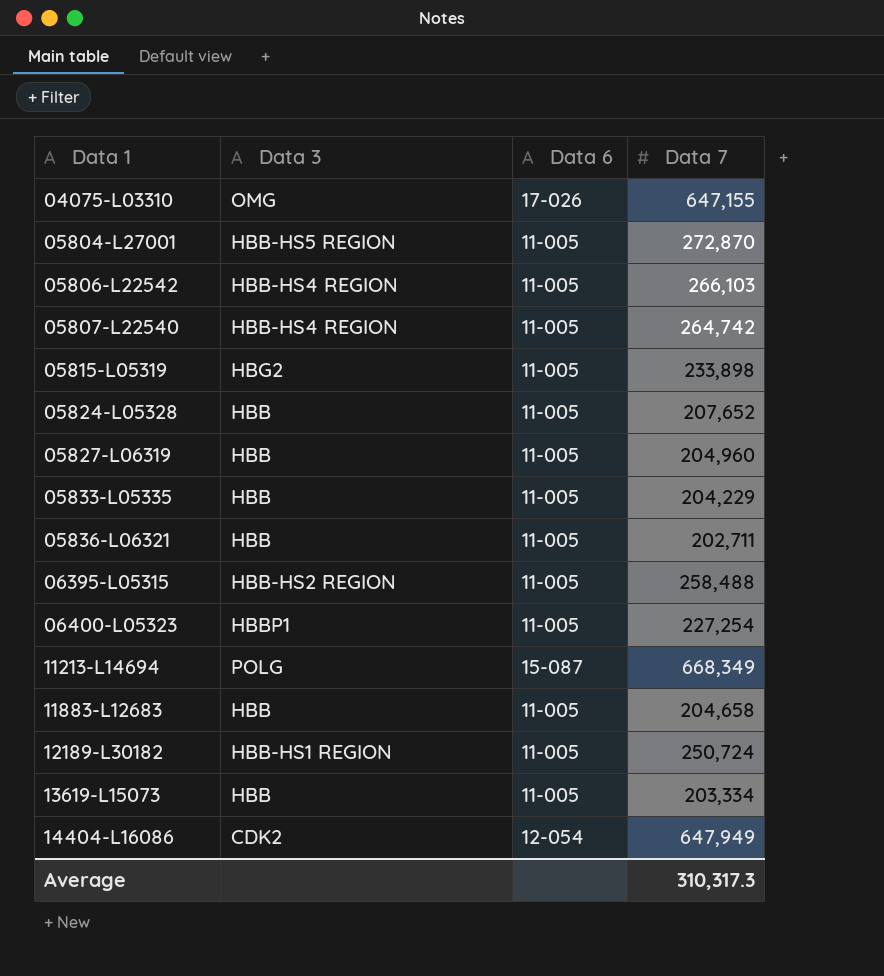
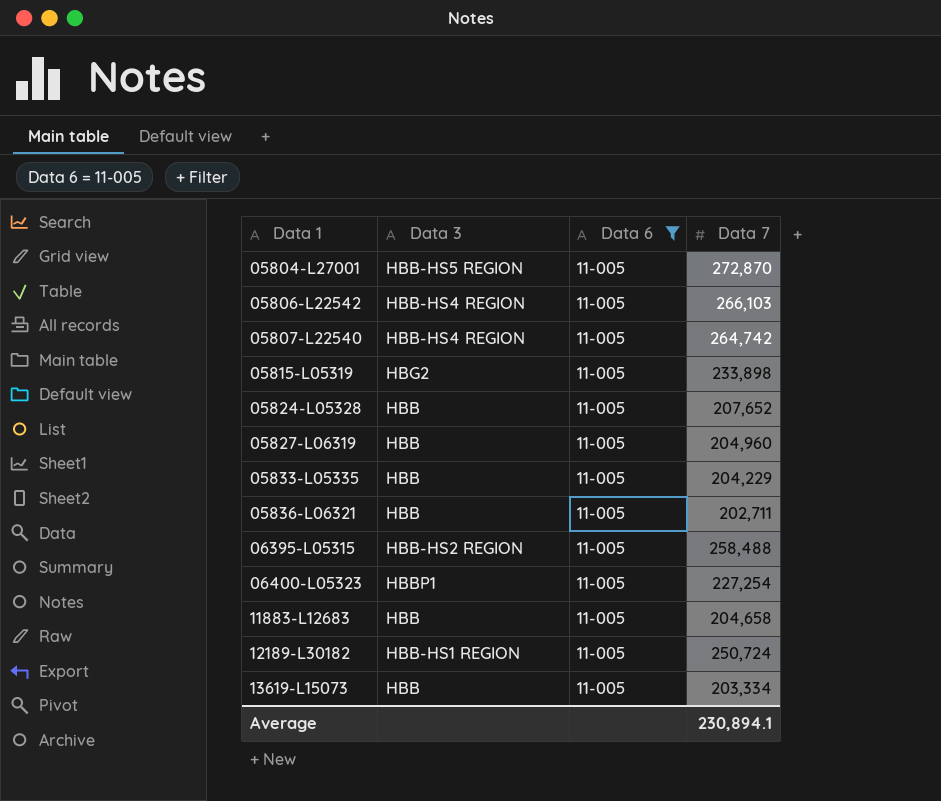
filter: none -> Data 6 = 11-005
Average | Data 7: 310,317.3 -> 230,894.1

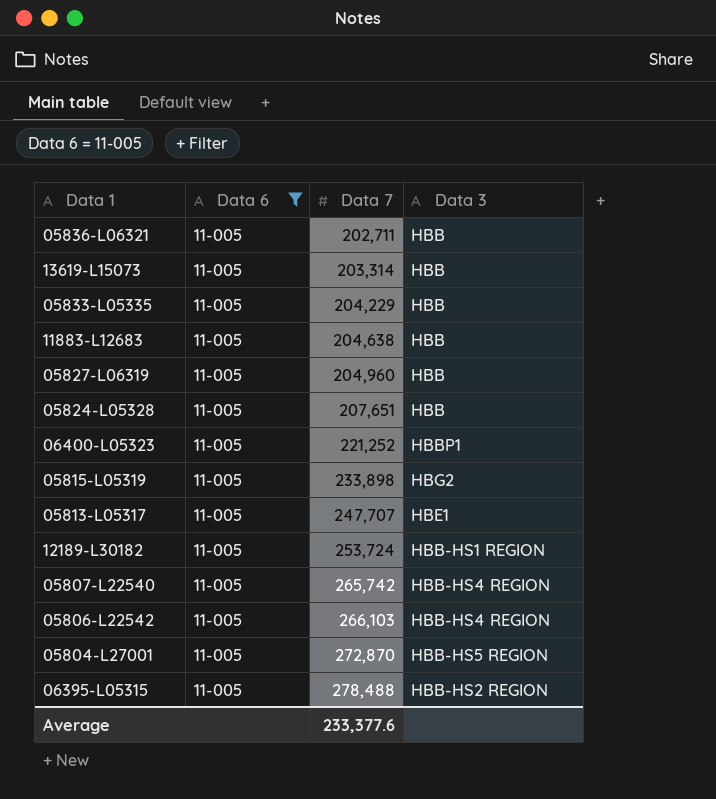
row order: Data 1 ascending -> Data 7 ascending
column Data 3 | position: 2 -> 4
13619-L15073 | Data 7: 203,334 -> 203,314
11883-L12683 | Data 7: 204,658 -> 204,638
05824-L05328 | Data 7: 207,652 -> 207,651
06400-L05323 | Data 7: 227,254 -> 221,252
row 05813-L05317: none -> 11-005 | 247,707 | HBE1
12189-L30182 | Data 7: 250,724 -> 253,724
05807-L22540 | Data 7: 264,742 -> 265,742
06395-L05315 | Data 7: 258,488 -> 278,488
Average | Data 7: 230,894.1 -> 233,377.6

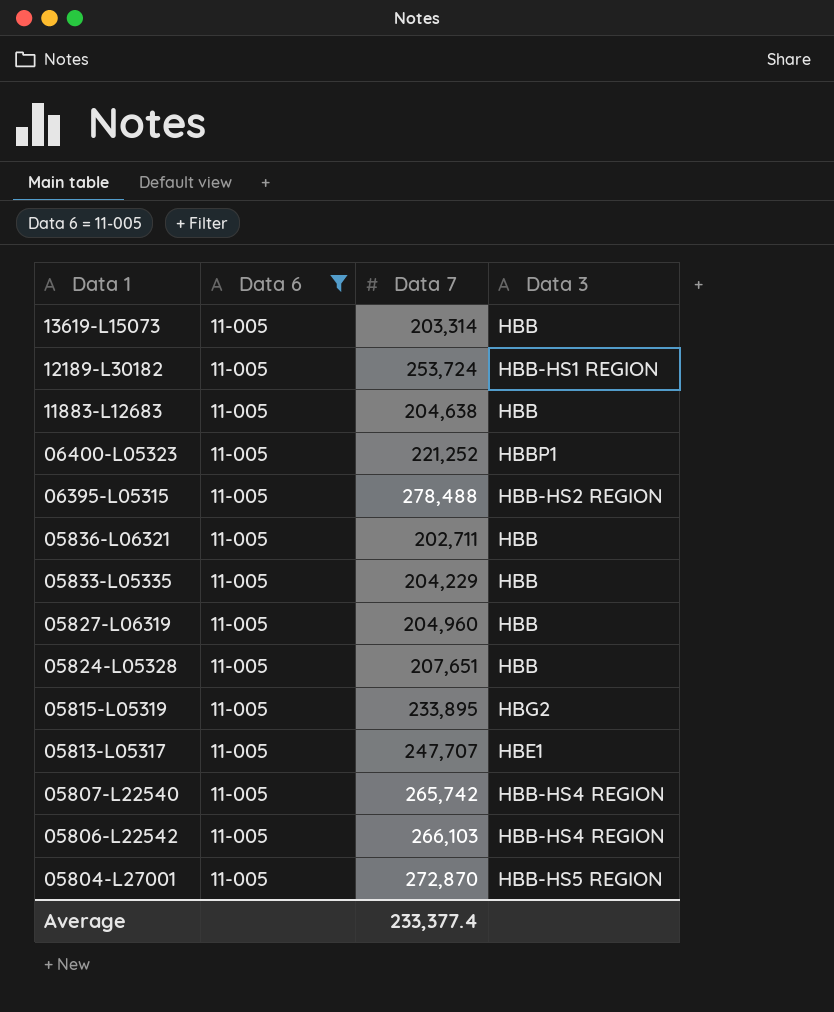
row order: Data 7 ascending -> Data 1 descending
05815-L05319 | Data 7: 233,898 -> 233,895
Average | Data 7: 233,377.6 -> 233,377.4

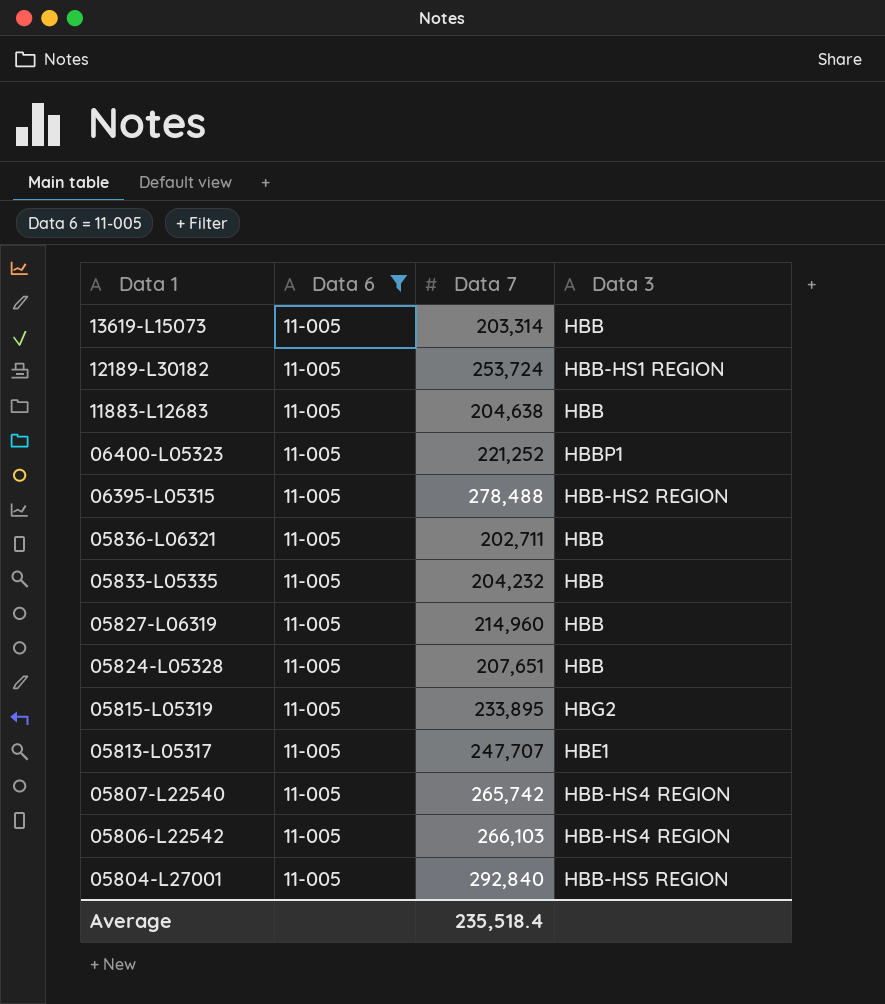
05833-L05335 | Data 7: 204,229 -> 204,232
05827-L06319 | Data 7: 204,960 -> 214,960
05804-L27001 | Data 7: 272,870 -> 292,840
Average | Data 7: 233,377.4 -> 235,518.4

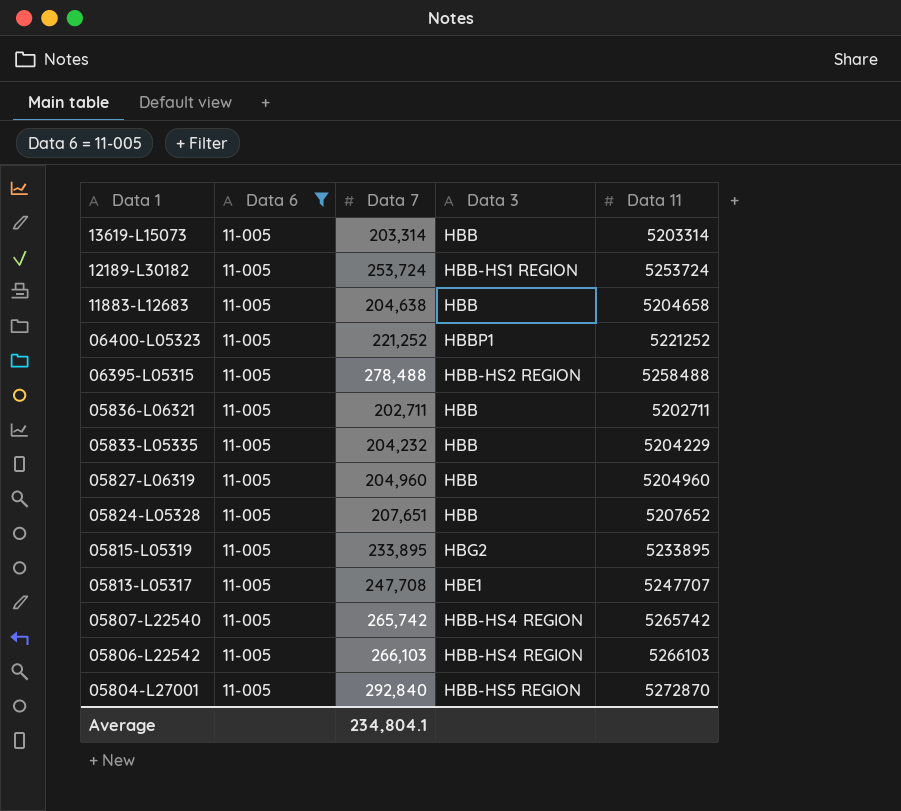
column Data 11 | position: none -> 5
05827-L06319 | Data 7: 214,960 -> 204,960
05813-L05317 | Data 7: 247,707 -> 247,708
Average | Data 7: 235,518.4 -> 234,804.1

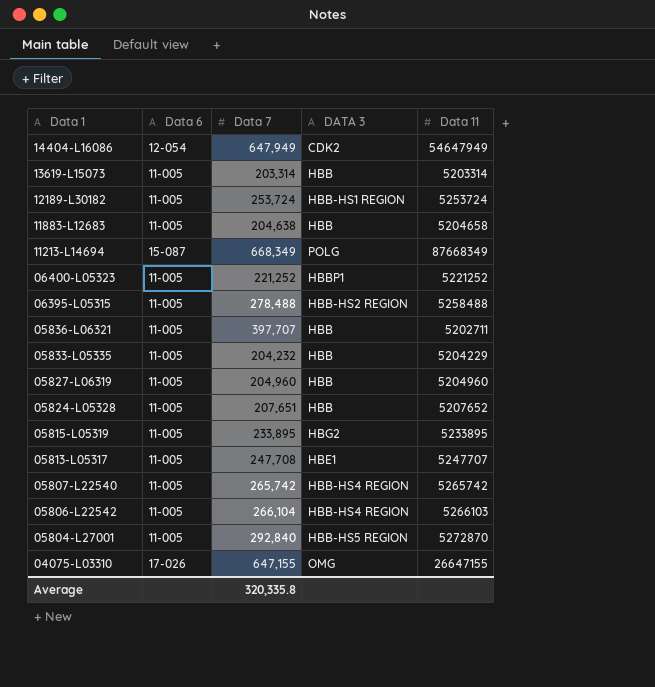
filter: Data 6 = 11-005 -> none
column name: Data 3 -> DATA 3
05836-L06321 | Data 7: 202,711 -> 397,707
05806-L22542 | Data 7: 266,103 -> 266,104
Average | Data 7: 234,804.1 -> 320,335.8

